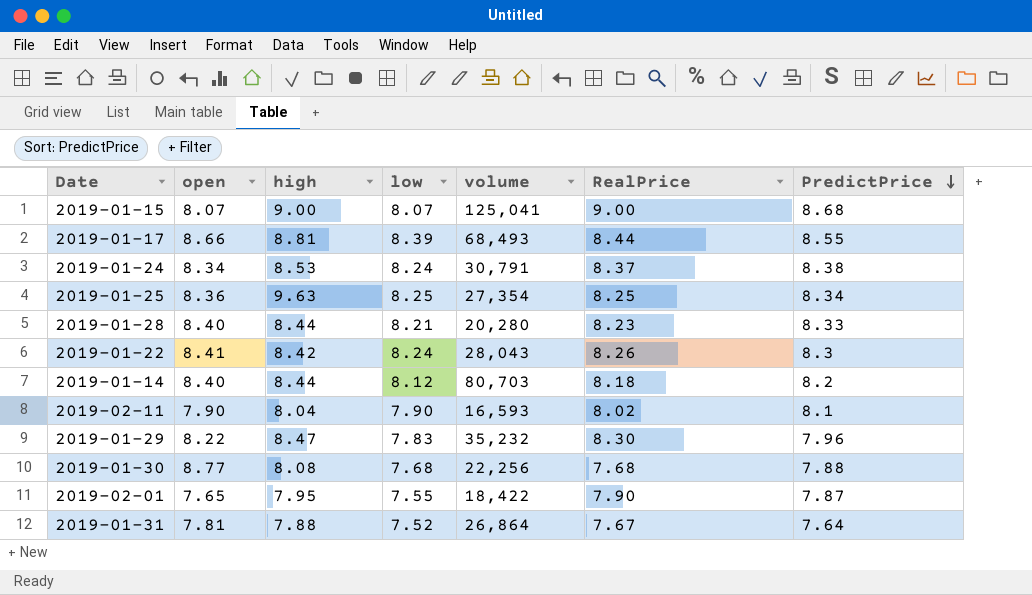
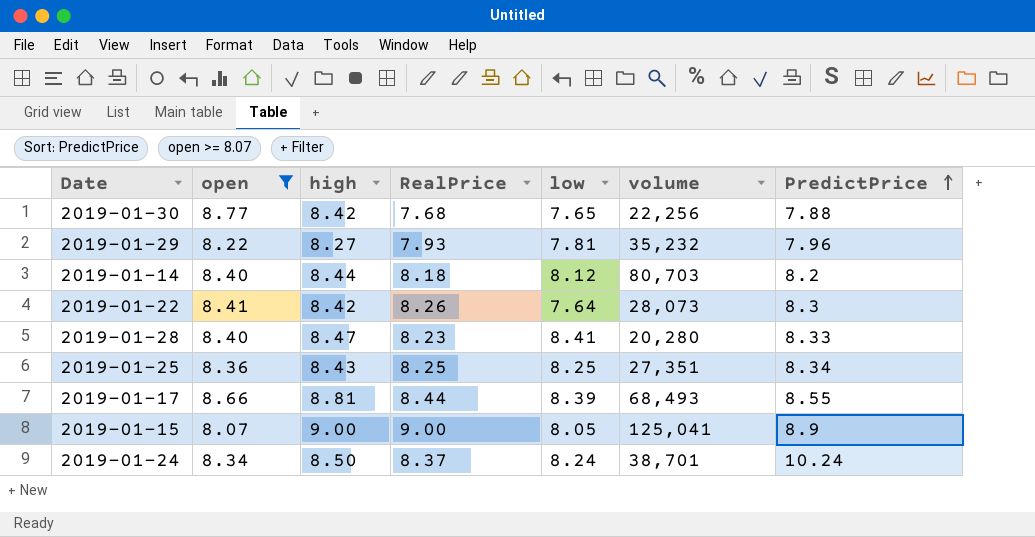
filter: none -> open >= 8.07
row order: PredictPrice descending -> PredictPrice ascending
column RealPrice | position: 6 -> 4
2019-01-30 | high: 8.08 -> 8.42
2019-01-30 | low: 7.68 -> 7.65
2019-01-29 | high: 8.47 -> 8.27
2019-01-29 | RealPrice: 8.30 -> 7.93
2019-01-29 | low: 7.83 -> 7.81
2019-01-22 | low: 8.24 -> 7.64
2019-01-22 | volume: 28,043 -> 28,073
2019-01-28 | high: 8.44 -> 8.47
2019-01-28 | low: 8.21 -> 8.41
2019-01-25 | high: 9.63 -> 8.43
2019-01-25 | volume: 27,354 -> 27,351
2019-01-15 | low: 8.07 -> 8.05
2019-01-15 | PredictPrice: 8.68 -> 8.9
2019-01-24 | high: 8.53 -> 8.50
2019-01-24 | volume: 30,791 -> 38,701
2019-01-24 | PredictPrice: 8.38 -> 10.24

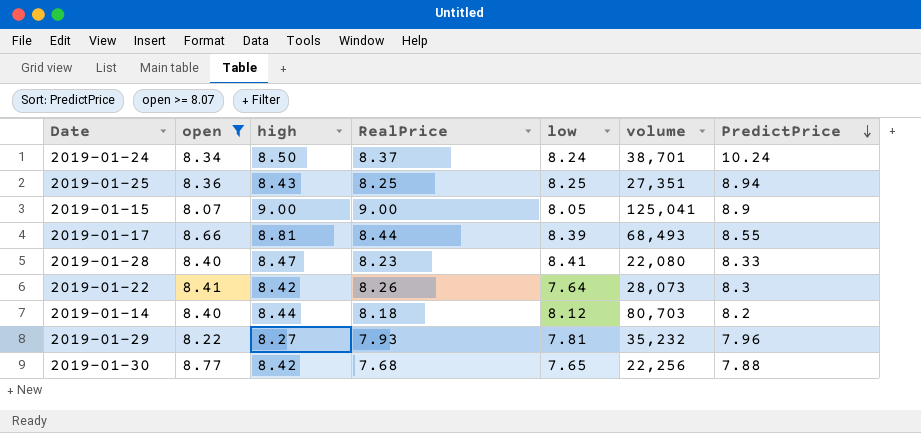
row order: PredictPrice ascending -> PredictPrice descending
2019-01-25 | PredictPrice: 8.34 -> 8.94
2019-01-28 | volume: 20,280 -> 22,080

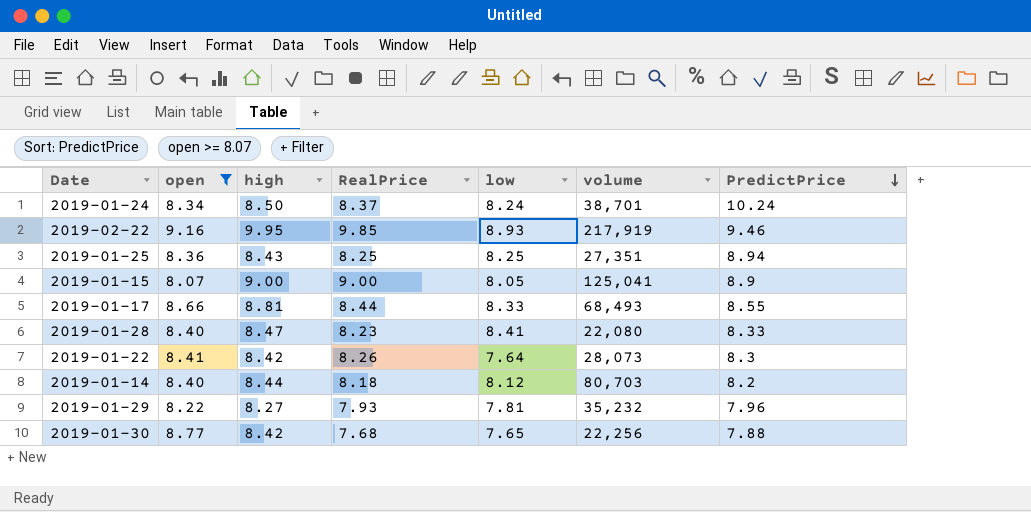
row 2019-02-22: none -> 9.16 | 9.95 | 9.85 | 8.93 | 217,919 | 9.46
2019-01-17 | low: 8.39 -> 8.33

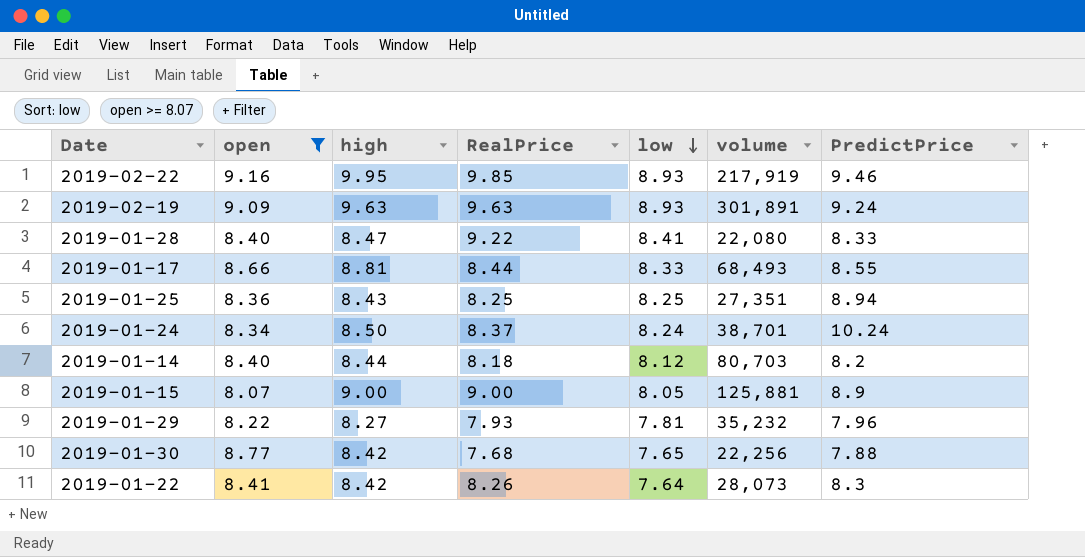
row order: PredictPrice descending -> low descending
row 2019-02-19: none -> 9.09 | 9.63 | 9.63 | 8.93 | 301,891 | 9.24
2019-01-28 | RealPrice: 8.23 -> 9.22
2019-01-15 | volume: 125,041 -> 125,881

